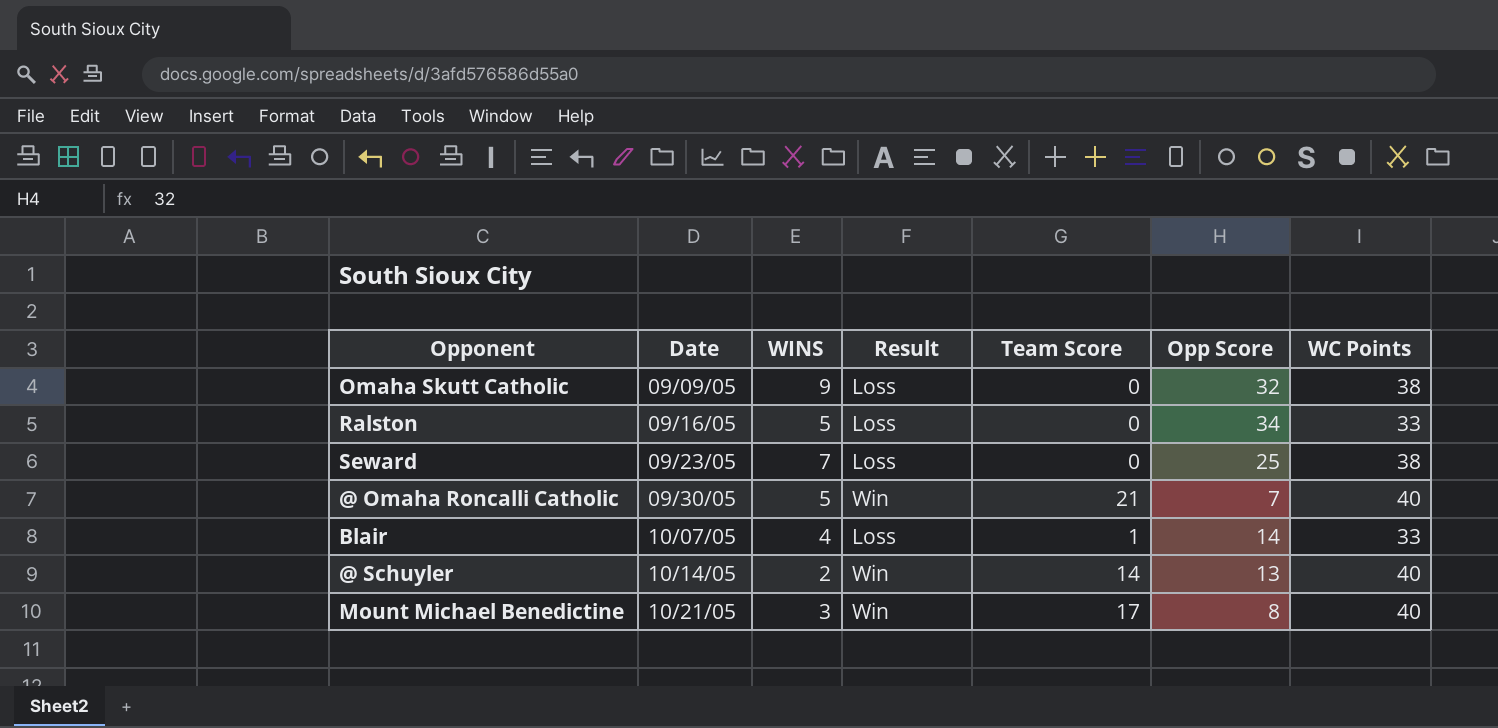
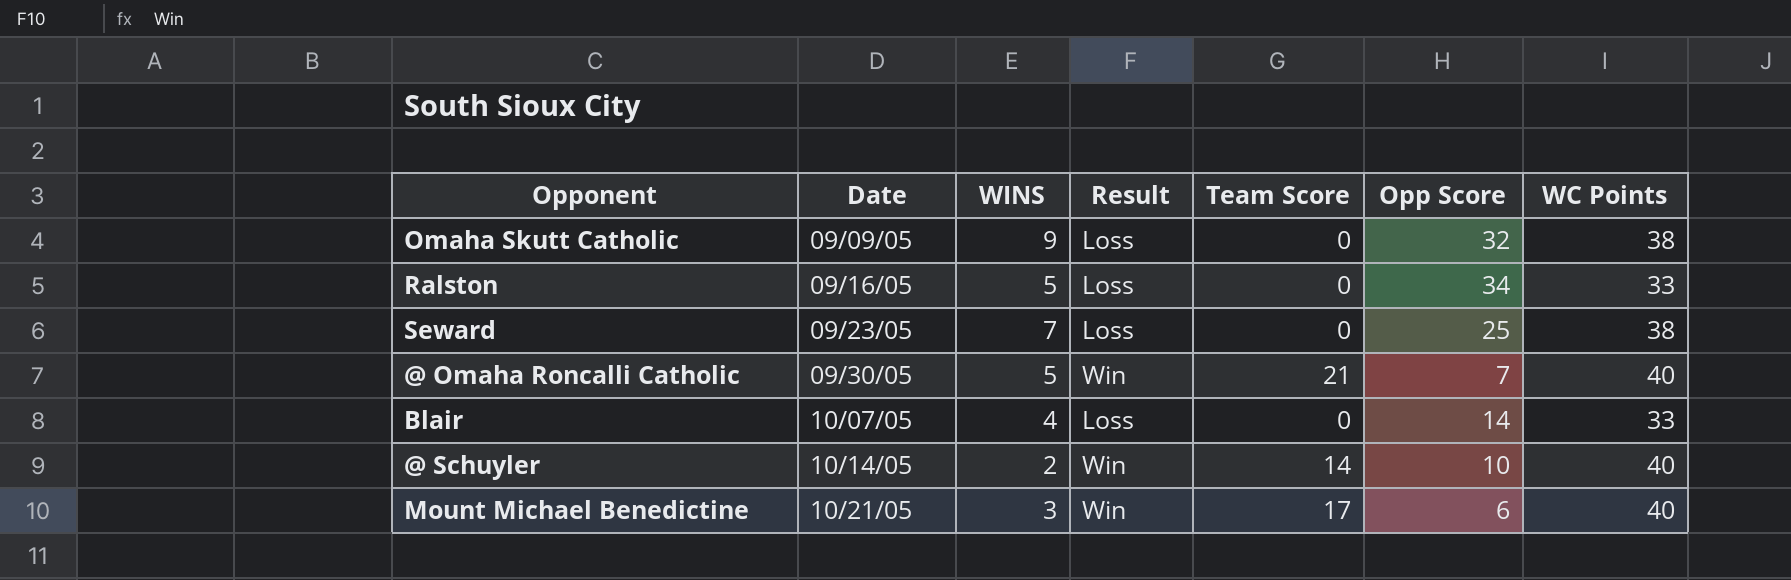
Blair | Team Score: 1 -> 0
@ Schuyler | Opp Score: 13 -> 10
Mount Michael Benedictine | Opp Score: 8 -> 6

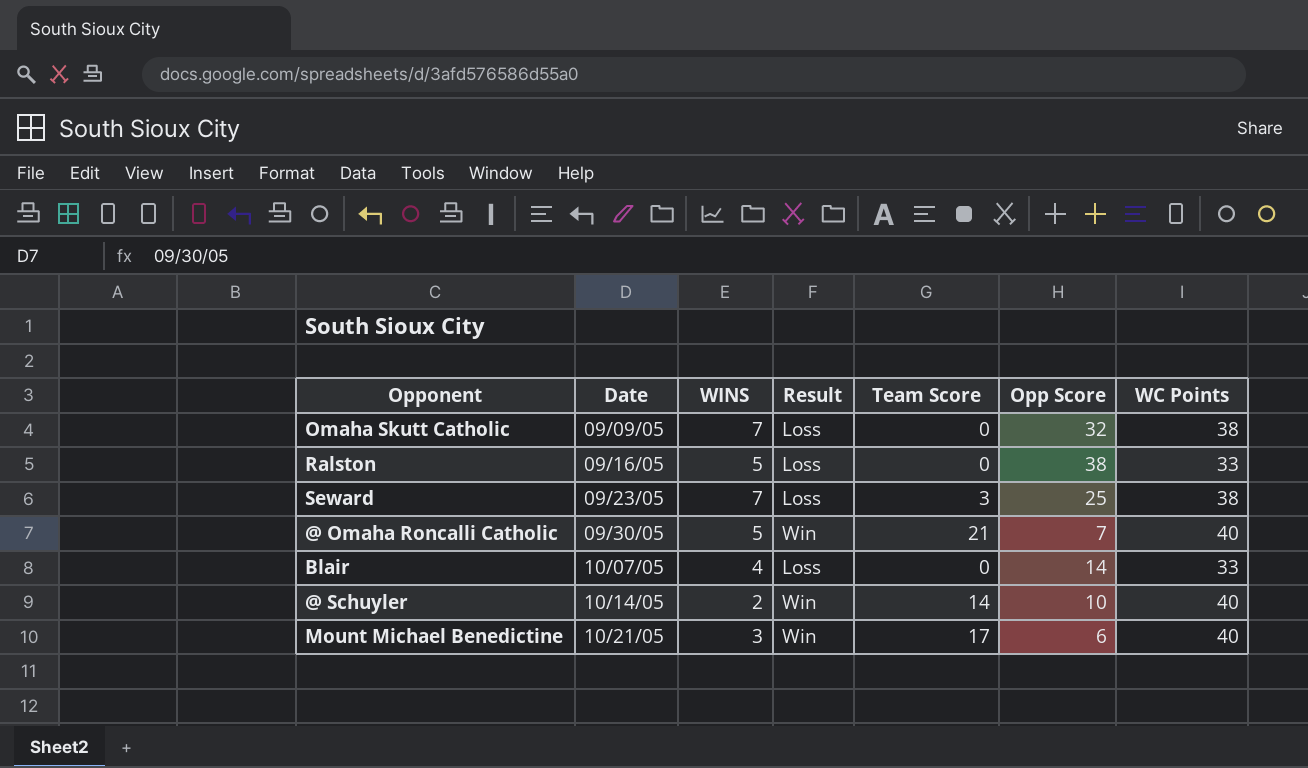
Omaha Skutt Catholic | WINS: 9 -> 7
Ralston | Opp Score: 34 -> 38
Seward | Team Score: 0 -> 3

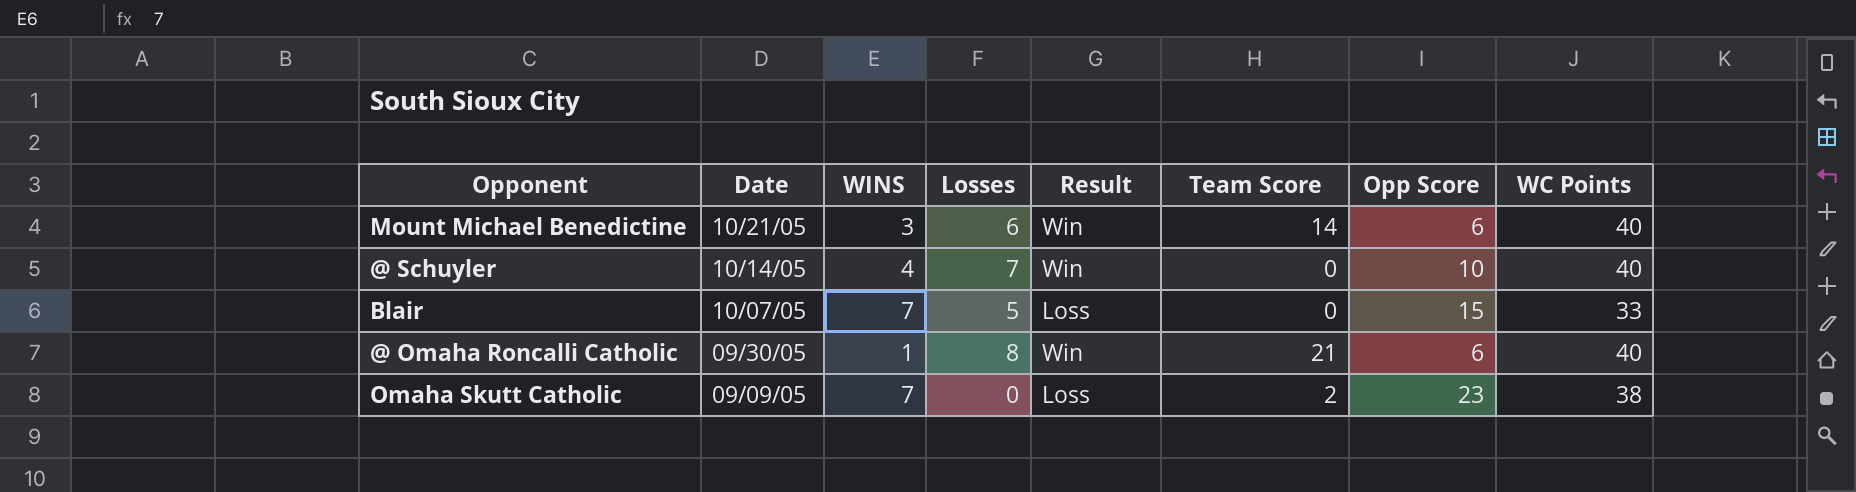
row order: Date ascending -> Date descending
column Losses | position: none -> 4
row Ralston: 09/16/05 | 5 | Loss | 0 | 38 | 33 -> none
row Seward: 09/23/05 | 7 | Loss | 3 | 25 | 38 -> none
Mount Michael Benedictine | Team Score: 17 -> 14
@ Schuyler | WINS: 2 -> 4
@ Schuyler | Team Score: 14 -> 0
Blair | WINS: 4 -> 7
Blair | Opp Score: 14 -> 15
@ Omaha Roncalli Catholic | WINS: 5 -> 1
@ Omaha Roncalli Catholic | Opp Score: 7 -> 6
Omaha Skutt Catholic | Team Score: 0 -> 2
Omaha Skutt Catholic | Opp Score: 32 -> 23

